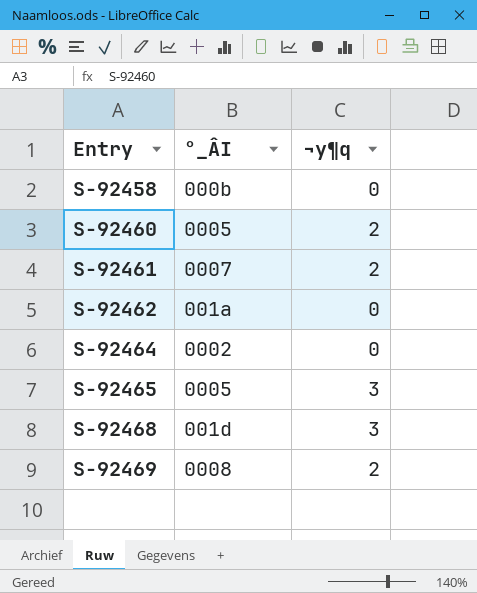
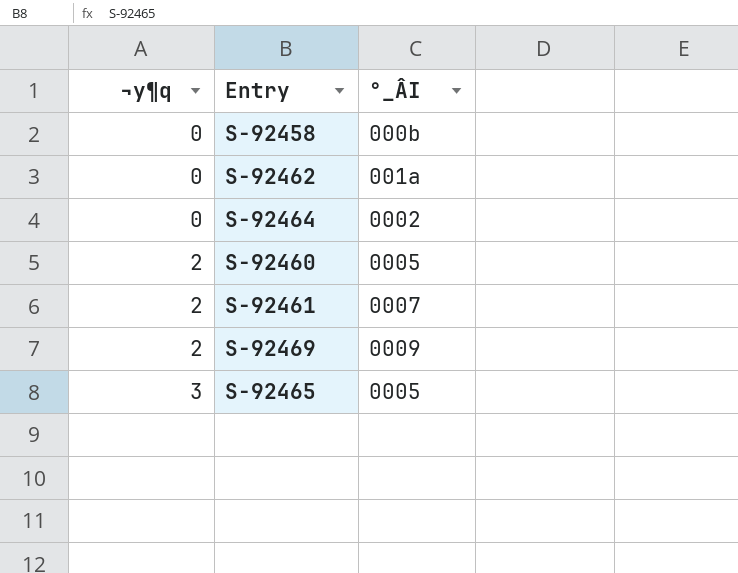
row order: Entry ascending -> ¬y¶q ascending
column ¬y¶q | position: 3 -> 1
row S-92468: 001d | 3 -> none
S-92469 | °_ÂI: 0008 -> 0009

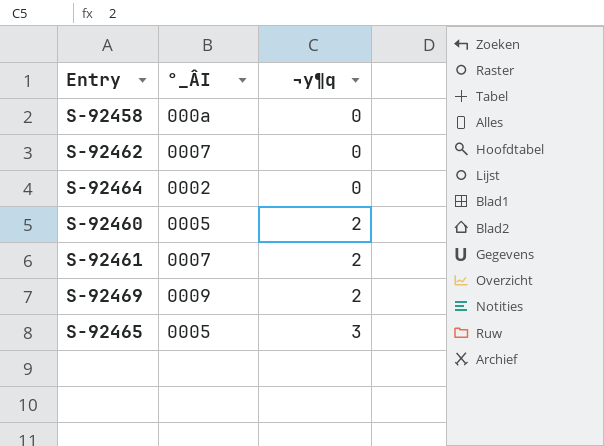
column ¬y¶q | position: 1 -> 3
S-92458 | °_ÂI: 000b -> 000a
S-92462 | °_ÂI: 001a -> 0007

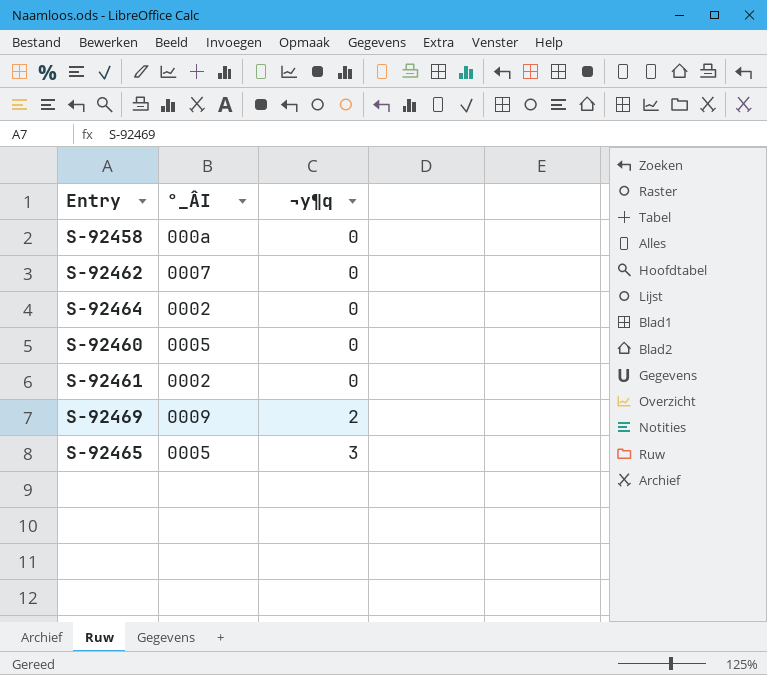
S-92460 | ¬y¶q: 2 -> 0
S-92461 | °_ÂI: 0007 -> 0002
S-92461 | ¬y¶q: 2 -> 0

